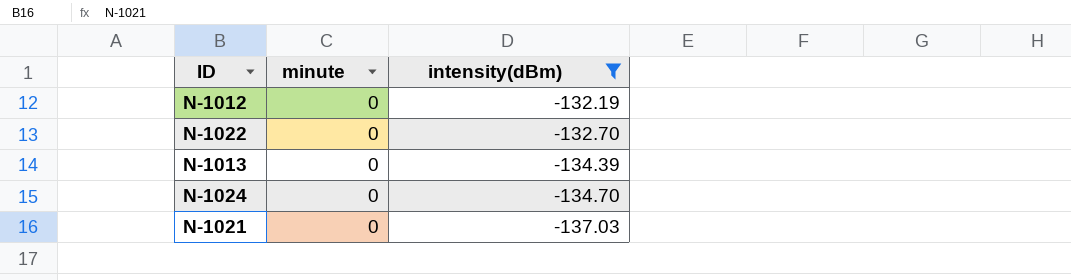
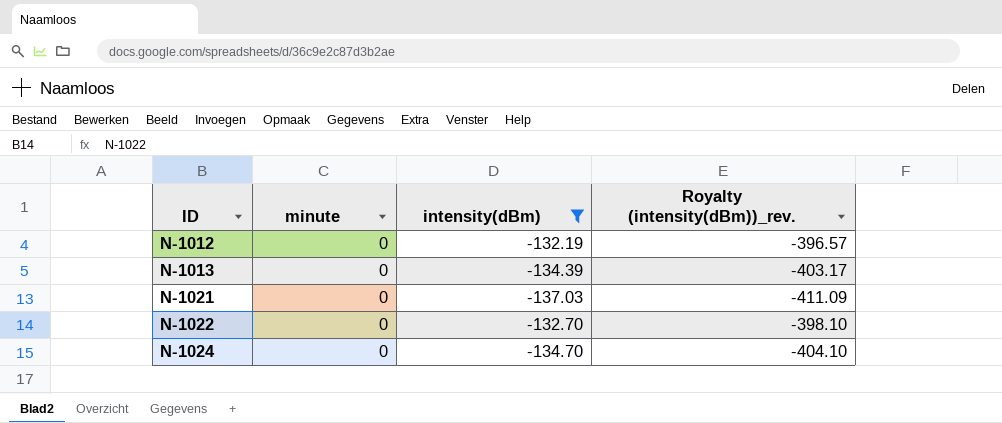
row order: intensity(dBm) descending -> ID ascending
column Royalty (intensity(dBm))_rev. | formula: none -> [intensity(dBm)] * 3

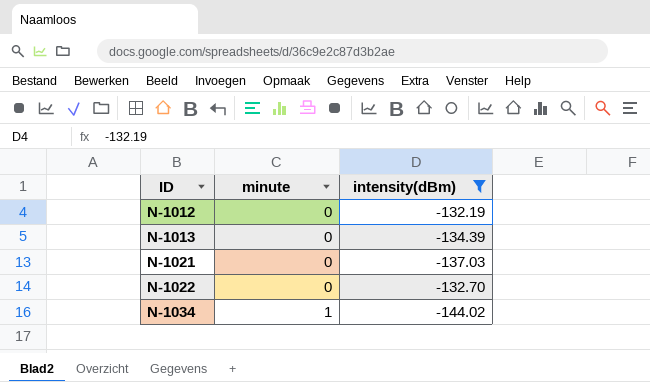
column Royalty (intensity(dBm))_rev. | formula: [intensity(dBm)] * 3 -> none
row N-1024: 0 | -134.70 | -404.10 -> none
row N-1034: none -> 1 | -144.02

